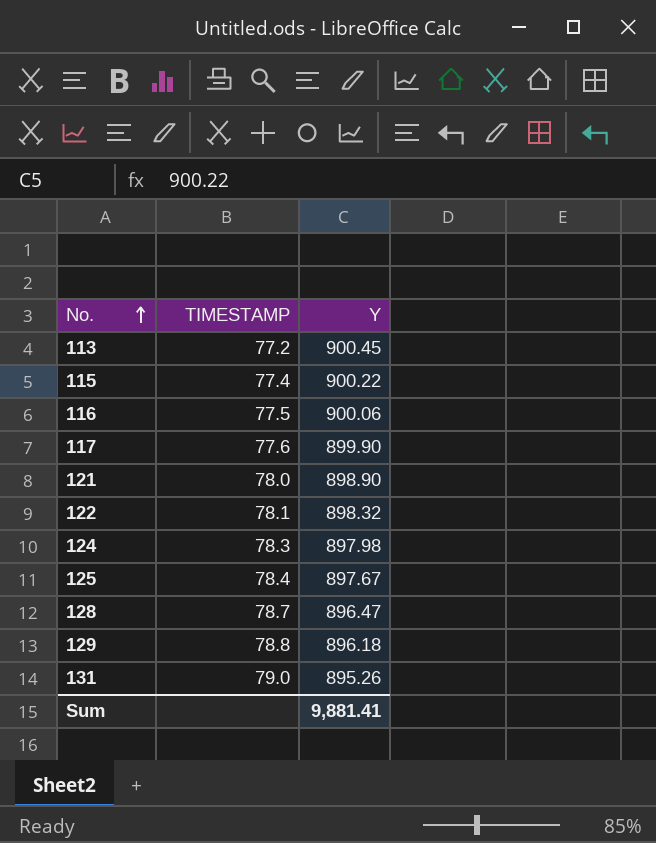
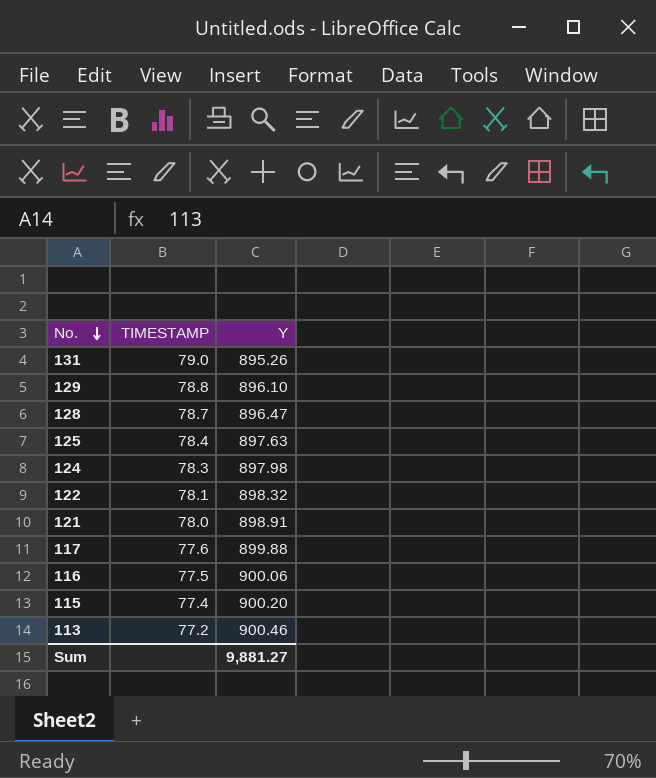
row order: No. ascending -> No. descending
129 | Y: 896.18 -> 896.10
125 | Y: 897.67 -> 897.63
121 | Y: 898.90 -> 898.91
117 | Y: 899.90 -> 899.88
115 | Y: 900.22 -> 900.20
113 | Y: 900.45 -> 900.46
Sum | Y: 9,881.41 -> 9,881.27

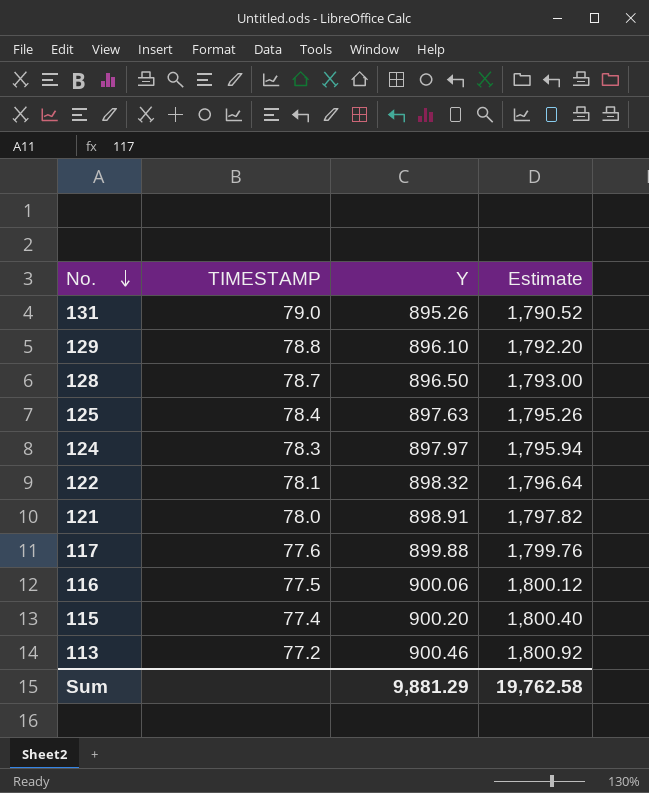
column Estimate | formula: none -> [Y] * 2
128 | Y: 896.47 -> 896.50
124 | Y: 897.98 -> 897.97
Sum | Y: 9,881.27 -> 9,881.29

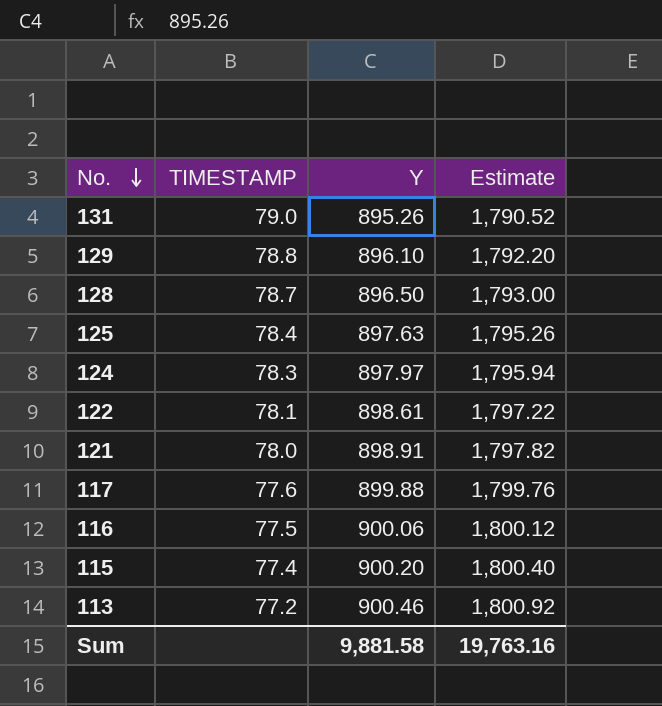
122 | Y: 898.32 -> 898.61
122 | Estimate: 1,796.64 -> 1,797.22
Sum | Y: 9,881.29 -> 9,881.58
Sum | Estimate: 19,762.58 -> 19,763.16

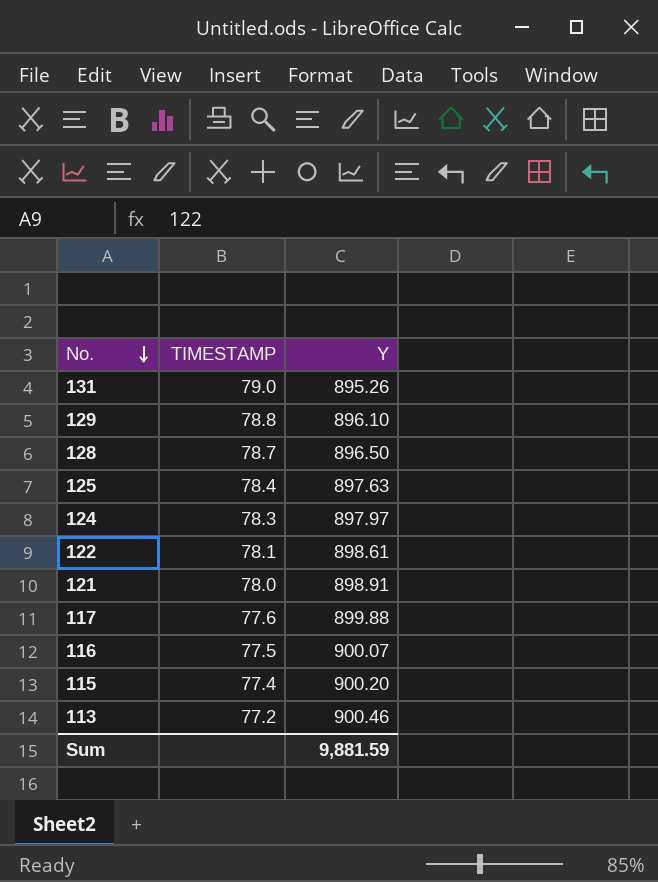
column Estimate | formula: [Y] * 2 -> none
116 | Y: 900.06 -> 900.07
Sum | Y: 9,881.58 -> 9,881.59

